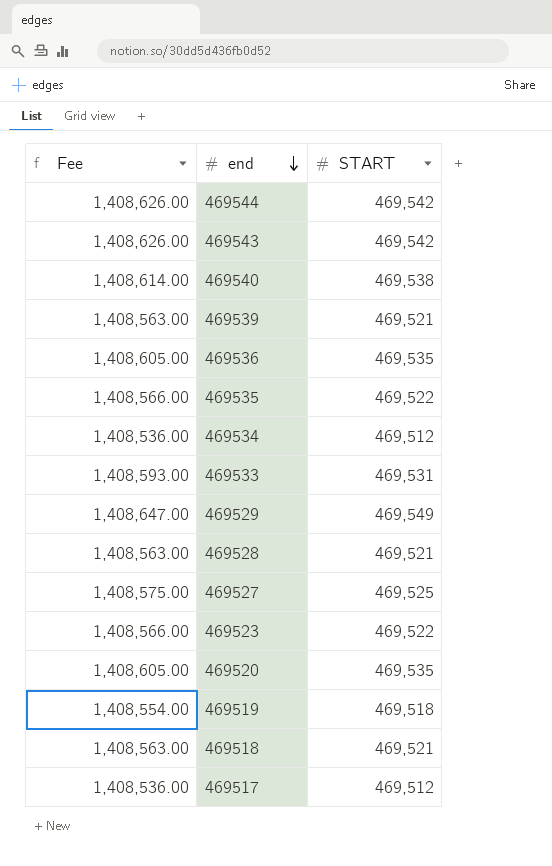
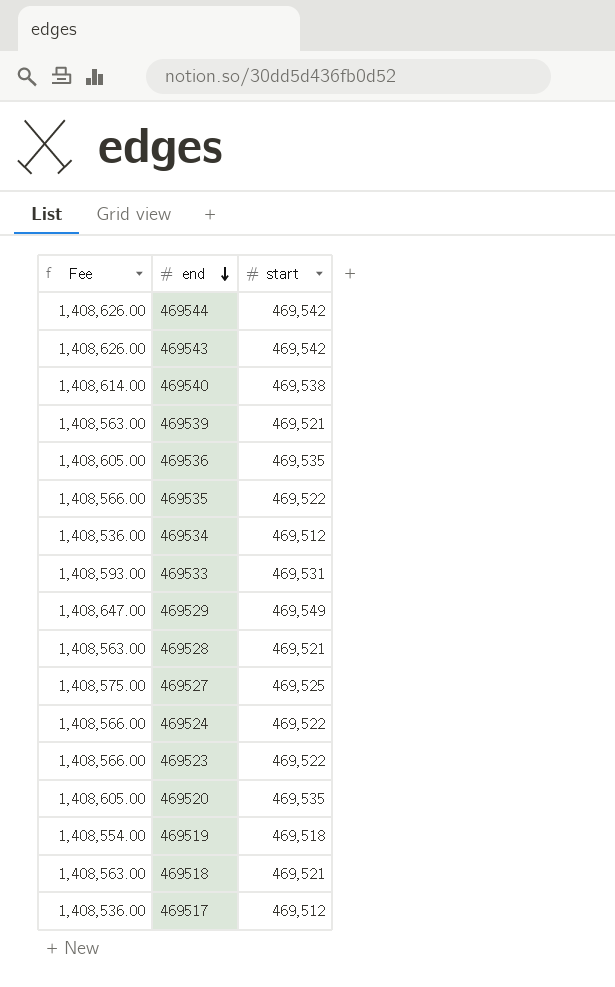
column name: START -> start
row 469524: none -> 1,408,566.00 | 469,522

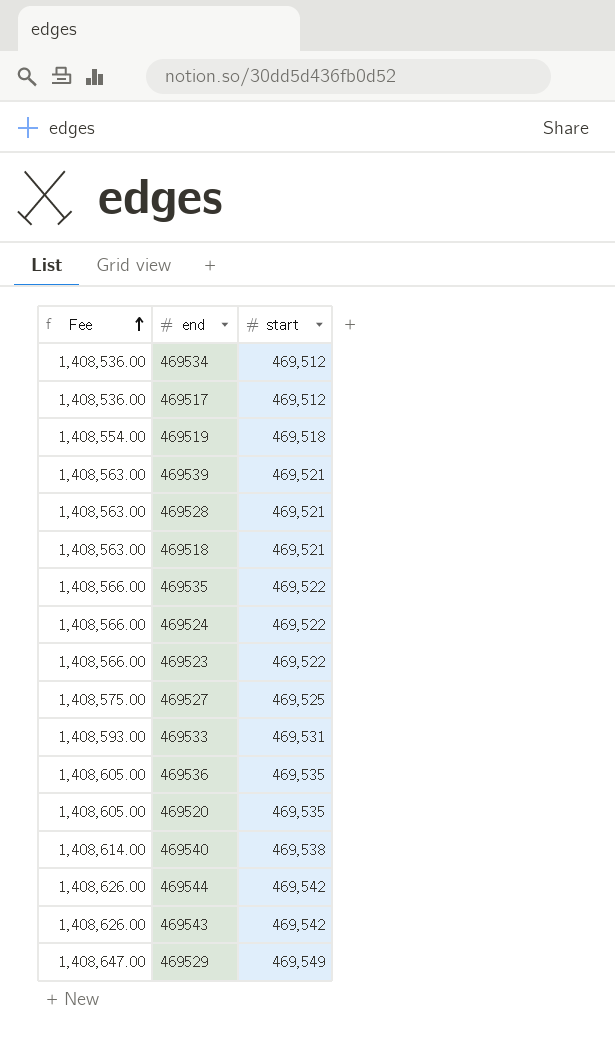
row order: end descending -> Fee ascending

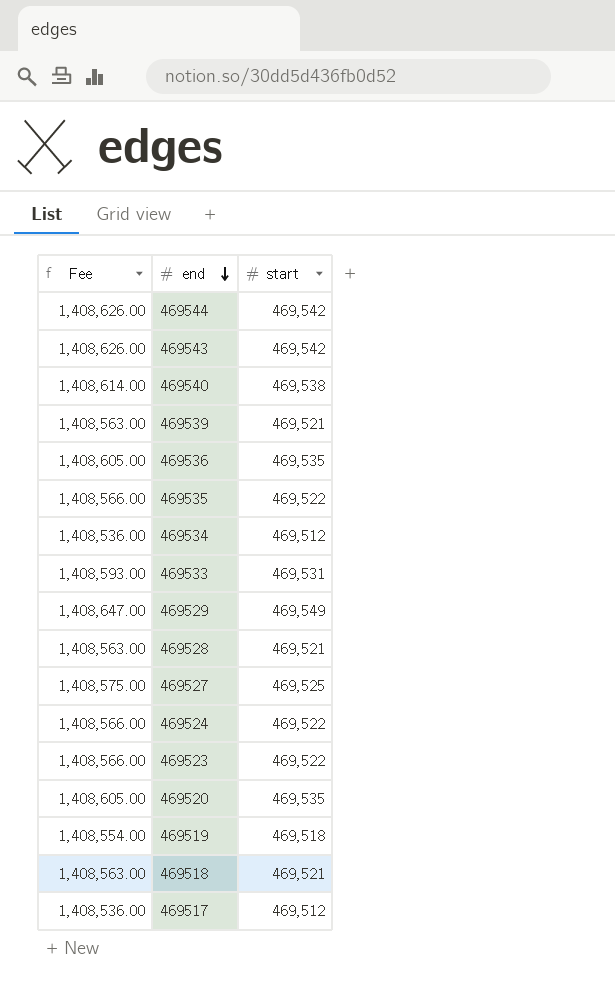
row order: Fee ascending -> end descending

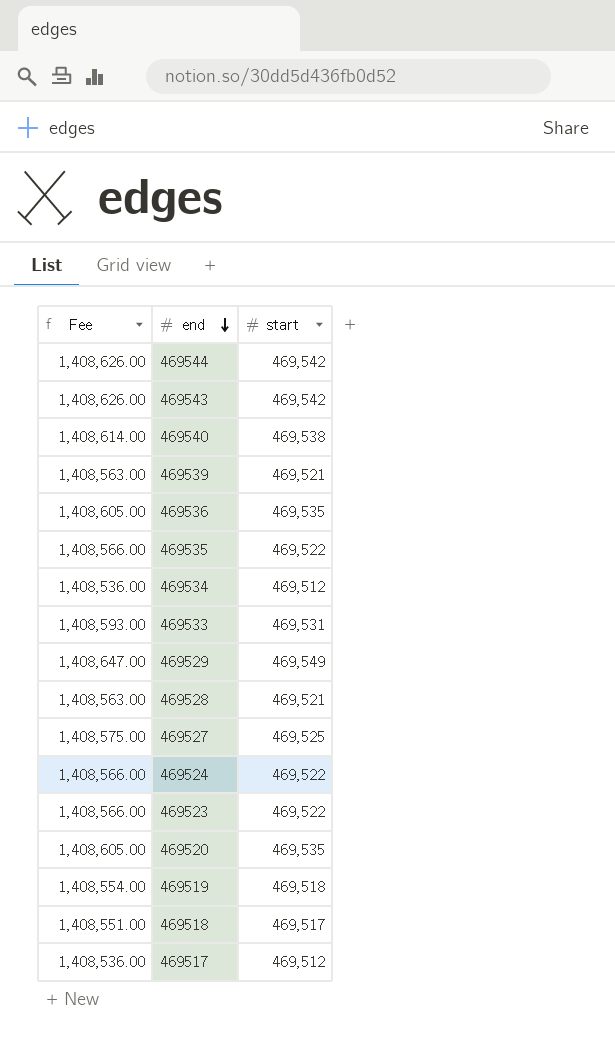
469518 | Fee: 1,408,563.00 -> 1,408,551.00
469518 | start: 469,521 -> 469,517

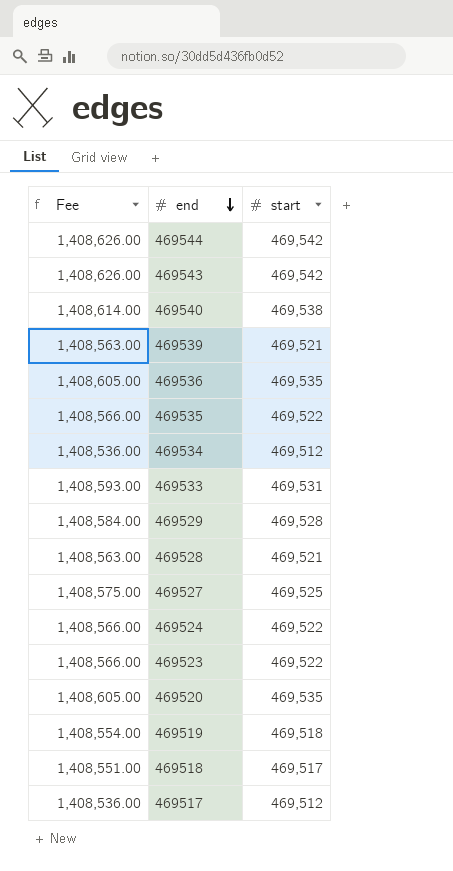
469529 | Fee: 1,408,647.00 -> 1,408,584.00
469529 | start: 469,549 -> 469,528

